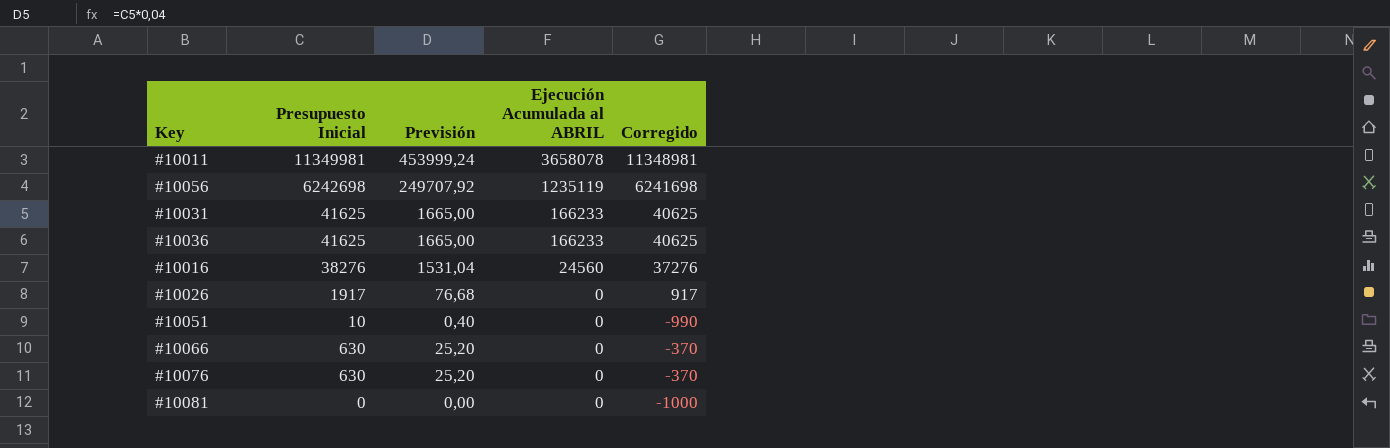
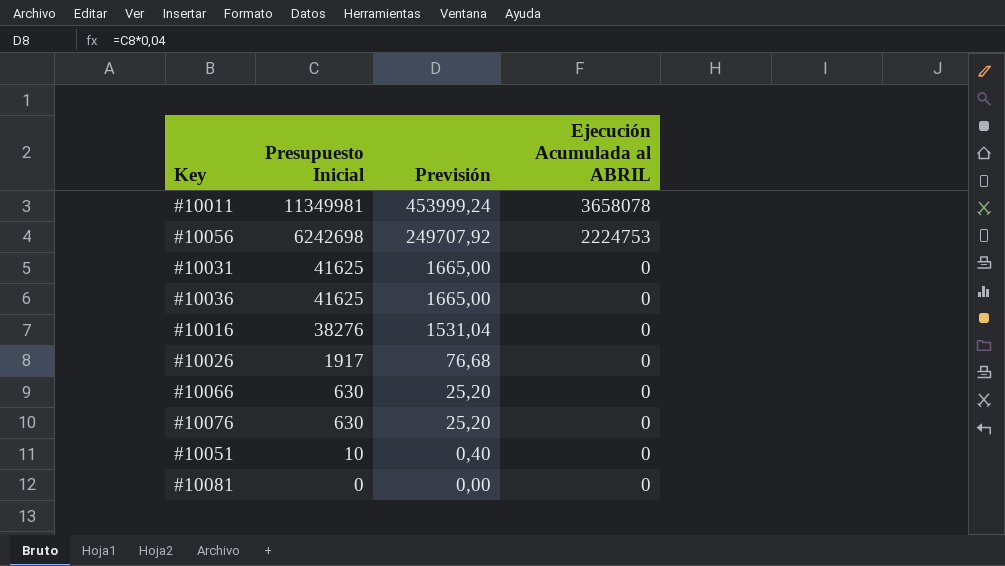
row order: Ejecución Acumulada al ABRIL descending -> Presupuesto Inicial descending
column Corregido | formula: [Presupuesto Inicial] - 1000 -> none
#10056 | Ejecución Acumulada al ABRIL: 1235119 -> 2224753
#10031 | Ejecución Acumulada al ABRIL: 166233 -> 0
#10036 | Ejecución Acumulada al ABRIL: 166233 -> 0
#10016 | Ejecución Acumulada al ABRIL: 24560 -> 0

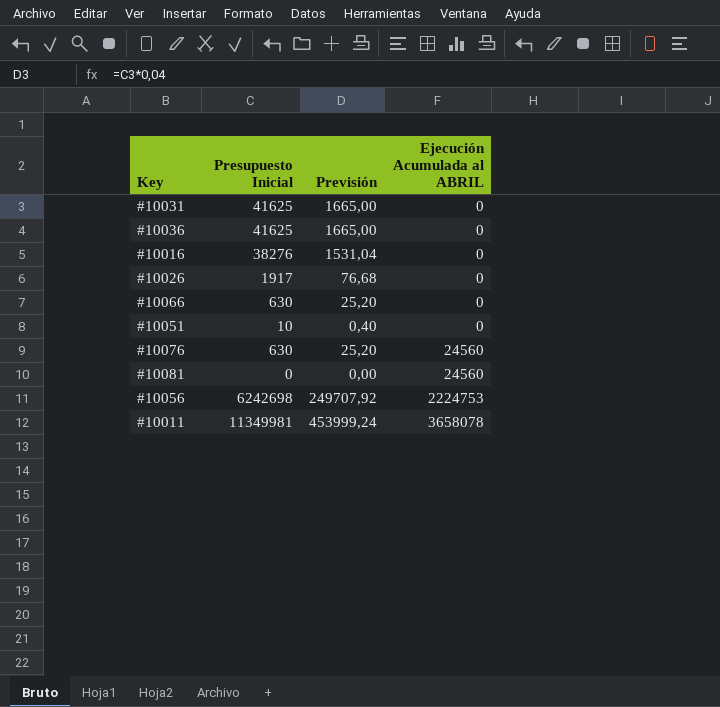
row order: Presupuesto Inicial descending -> Ejecución Acumulada al ABRIL ascending
#10076 | Ejecución Acumulada al ABRIL: 0 -> 24560
#10081 | Ejecución Acumulada al ABRIL: 0 -> 24560

